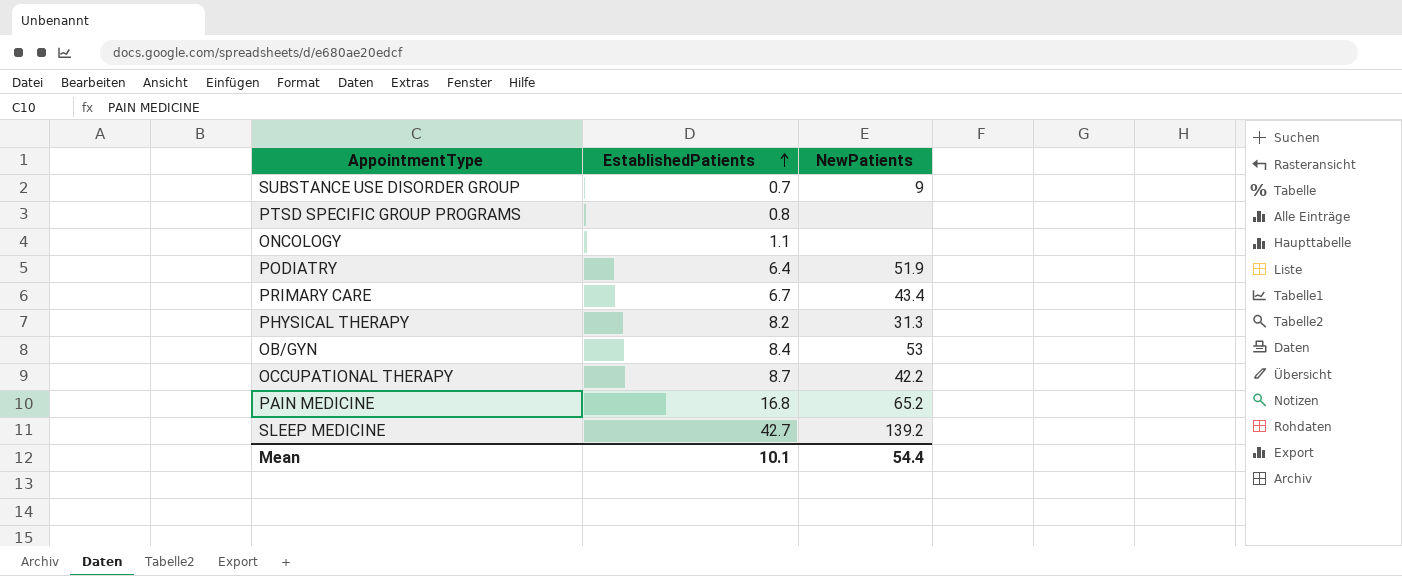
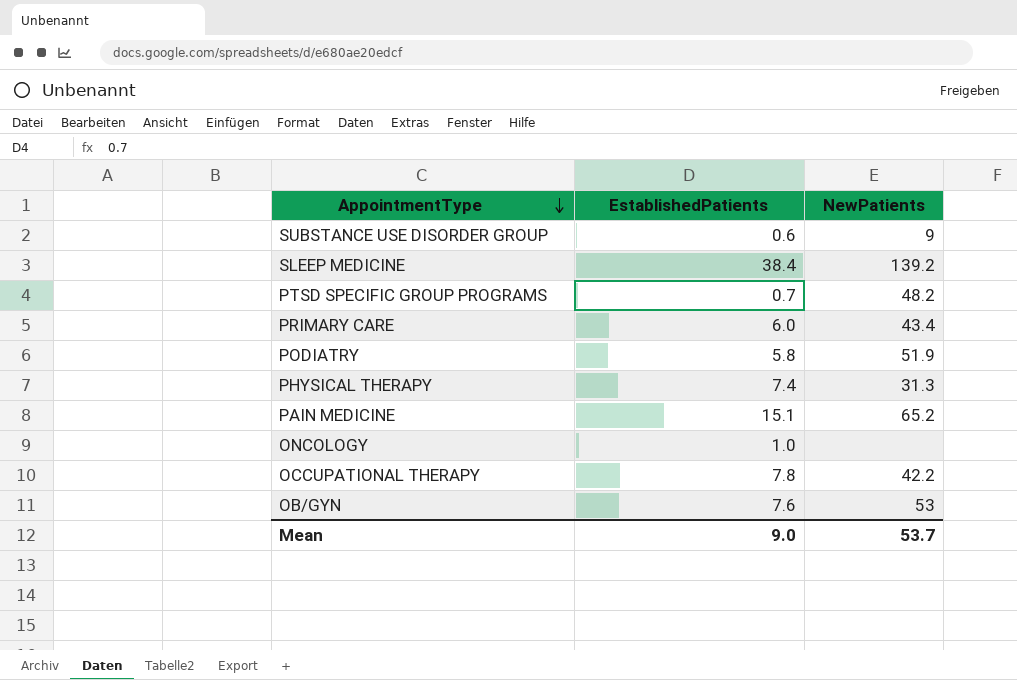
row order: EstablishedPatients ascending -> AppointmentType descending
SUBSTANCE USE DISORDER GROUP | EstablishedPatients: 0.7 -> 0.6
SLEEP MEDICINE | EstablishedPatients: 42.7 -> 38.4
PTSD SPECIFIC GROUP PROGRAMS | EstablishedPatients: 0.8 -> 0.7
PTSD SPECIFIC GROUP PROGRAMS | NewPatients: none -> 48.2
PRIMARY CARE | EstablishedPatients: 6.7 -> 6.0
PODIATRY | EstablishedPatients: 6.4 -> 5.8
PHYSICAL THERAPY | EstablishedPatients: 8.2 -> 7.4
PAIN MEDICINE | EstablishedPatients: 16.8 -> 15.1
ONCOLOGY | EstablishedPatients: 1.1 -> 1.0
OCCUPATIONAL THERAPY | EstablishedPatients: 8.7 -> 7.8
OB/GYN | EstablishedPatients: 8.4 -> 7.6
Mean | EstablishedPatients: 10.1 -> 9.0
Mean | NewPatients: 54.4 -> 53.7

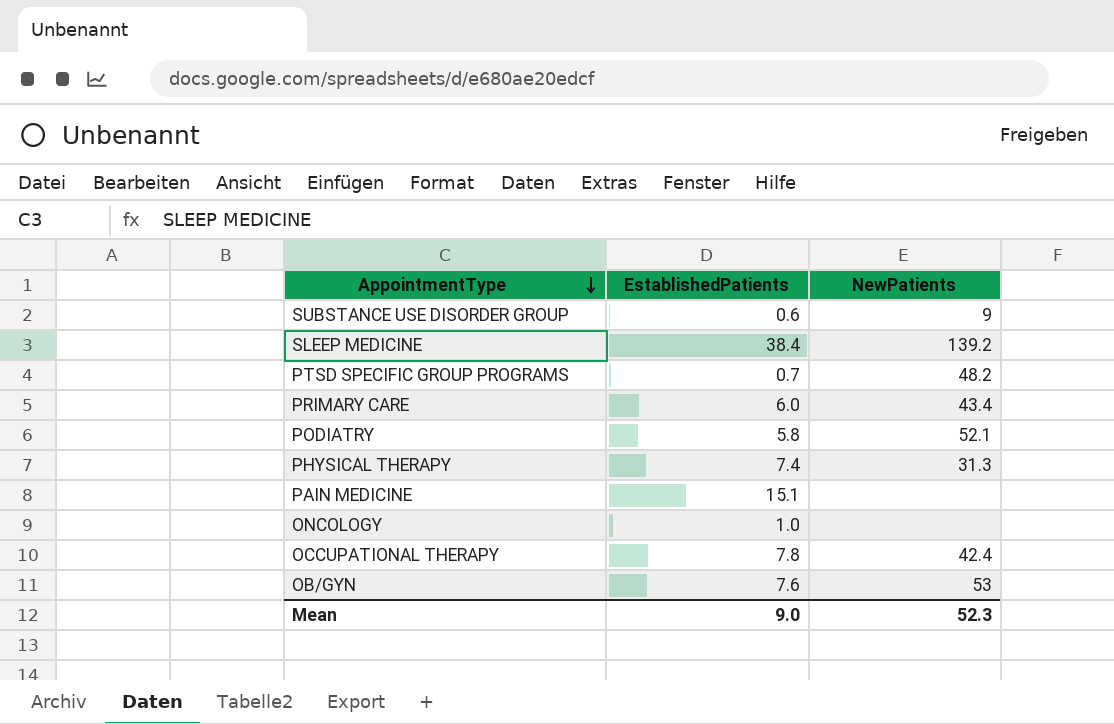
PODIATRY | NewPatients: 51.9 -> 52.1
PAIN MEDICINE | NewPatients: 65.2 -> none
OCCUPATIONAL THERAPY | NewPatients: 42.2 -> 42.4
Mean | NewPatients: 53.7 -> 52.3

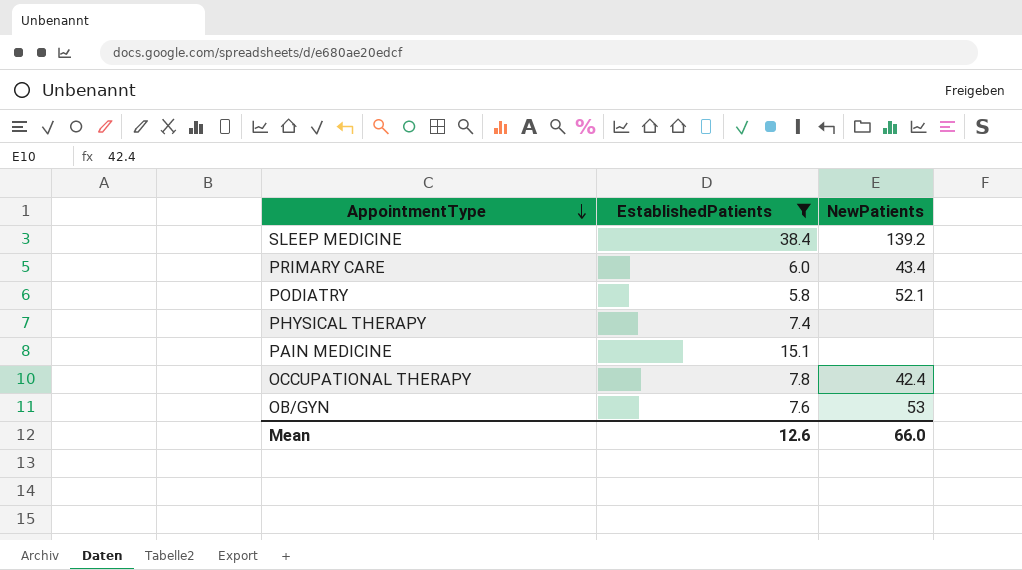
filter: none -> EstablishedPatients >= 5.8
PHYSICAL THERAPY | NewPatients: 31.3 -> none
Mean | EstablishedPatients: 9.0 -> 12.6
Mean | NewPatients: 52.3 -> 66.0

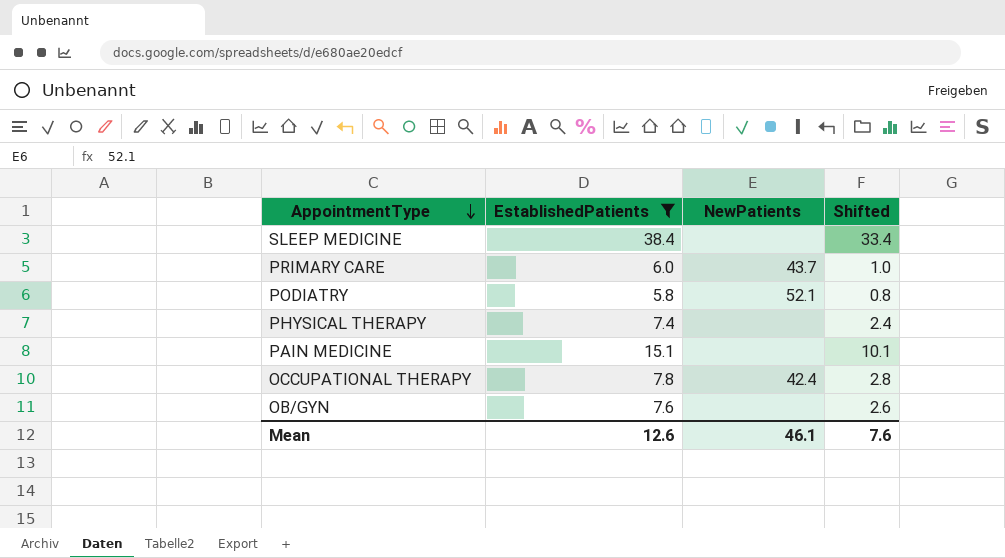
column Shifted | formula: none -> [EstablishedPatients] - 5
SLEEP MEDICINE | NewPatients: 139.2 -> none
PRIMARY CARE | NewPatients: 43.4 -> 43.7
OB/GYN | NewPatients: 53 -> none
Mean | NewPatients: 66.0 -> 46.1

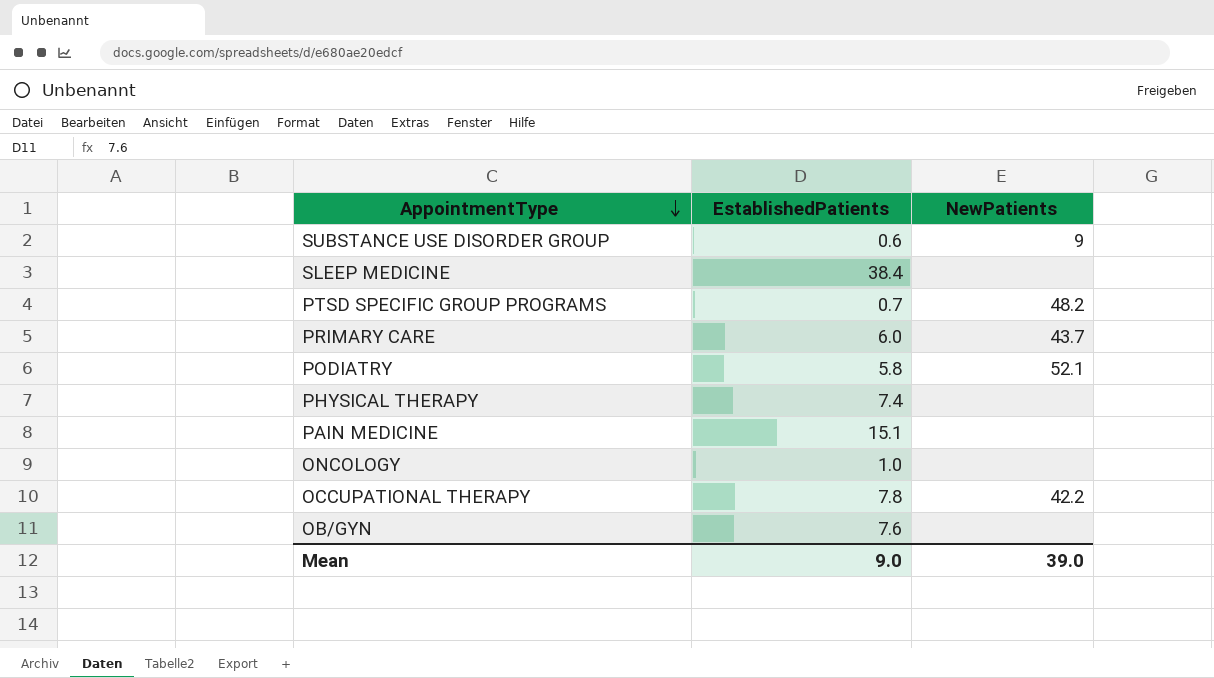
filter: EstablishedPatients >= 5.8 -> none
column Shifted | formula: [EstablishedPatients] - 5 -> none
OCCUPATIONAL THERAPY | NewPatients: 42.4 -> 42.2
Mean | EstablishedPatients: 12.6 -> 9.0
Mean | NewPatients: 46.1 -> 39.0

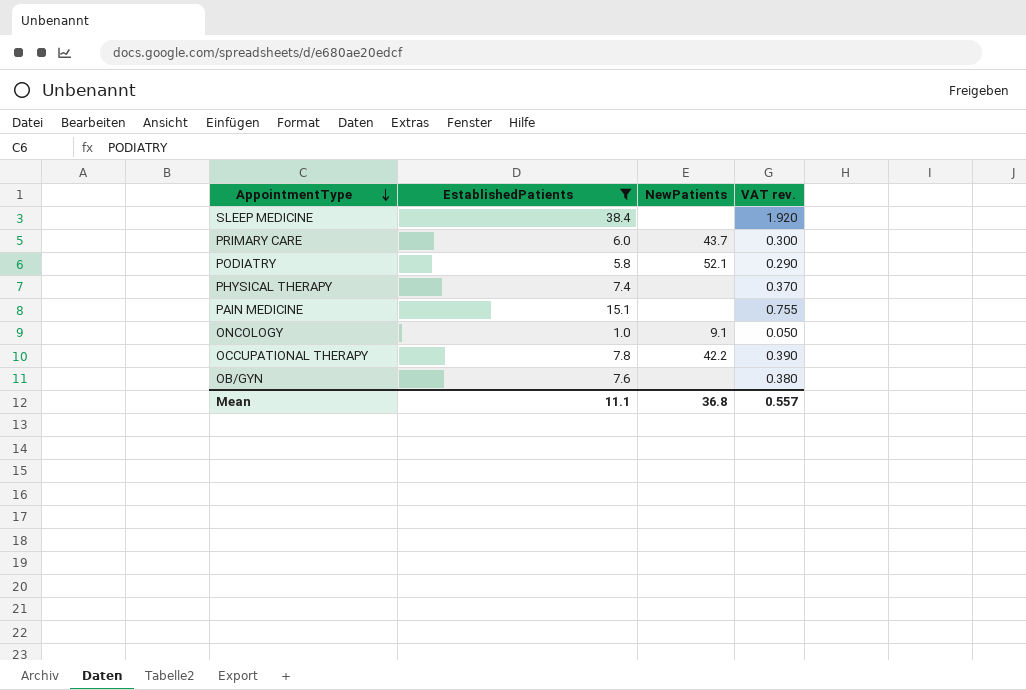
filter: none -> EstablishedPatients >= 1.0
column VAT rev. | formula: none -> [EstablishedPatients] * 0.05
ONCOLOGY | NewPatients: none -> 9.1
Mean | EstablishedPatients: 9.0 -> 11.1
Mean | NewPatients: 39.0 -> 36.8

